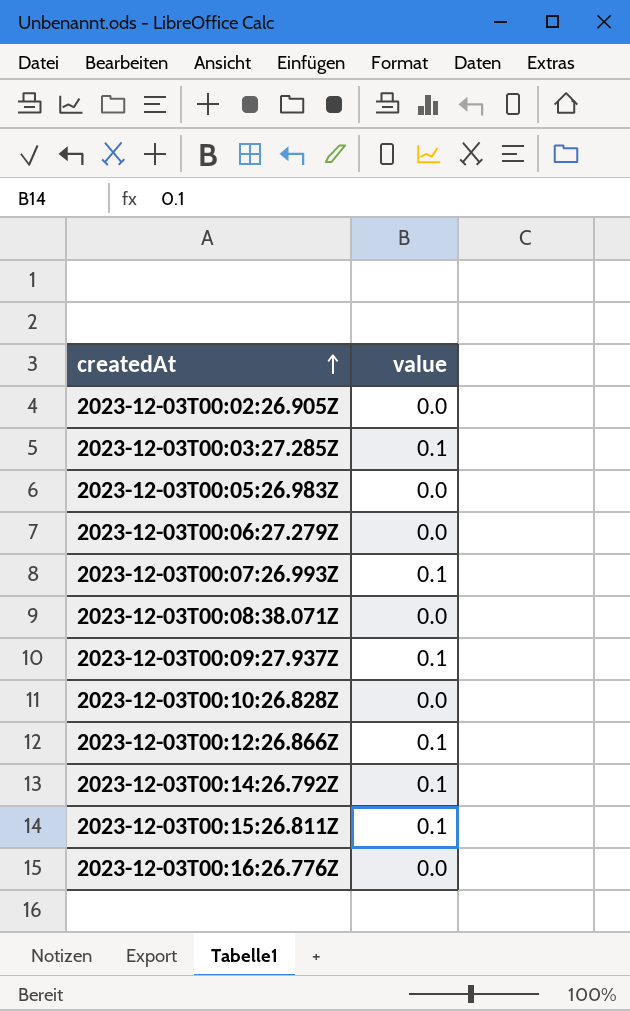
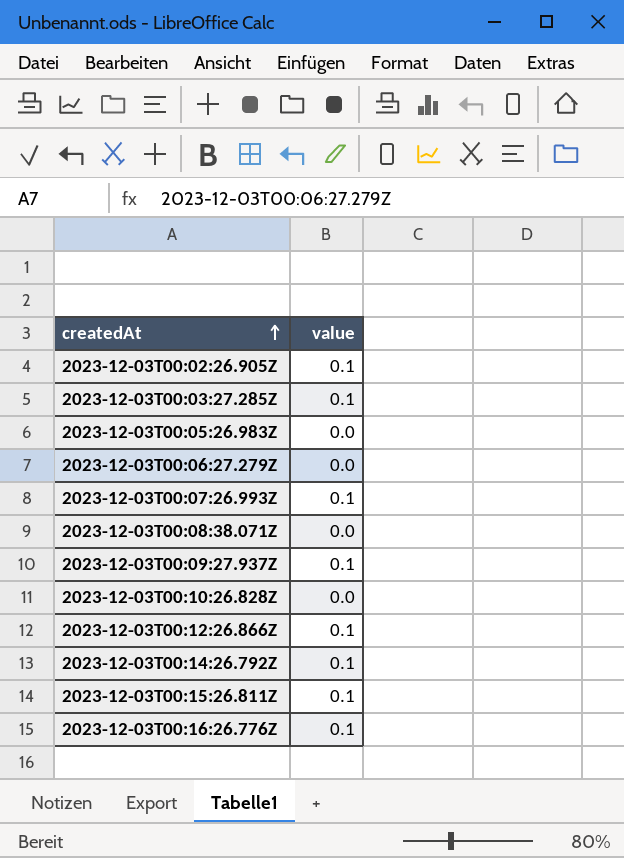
2023-12-03T00:02:26.905Z | value: 0.0 -> 0.1
2023-12-03T00:16:26.776Z | value: 0.0 -> 0.1

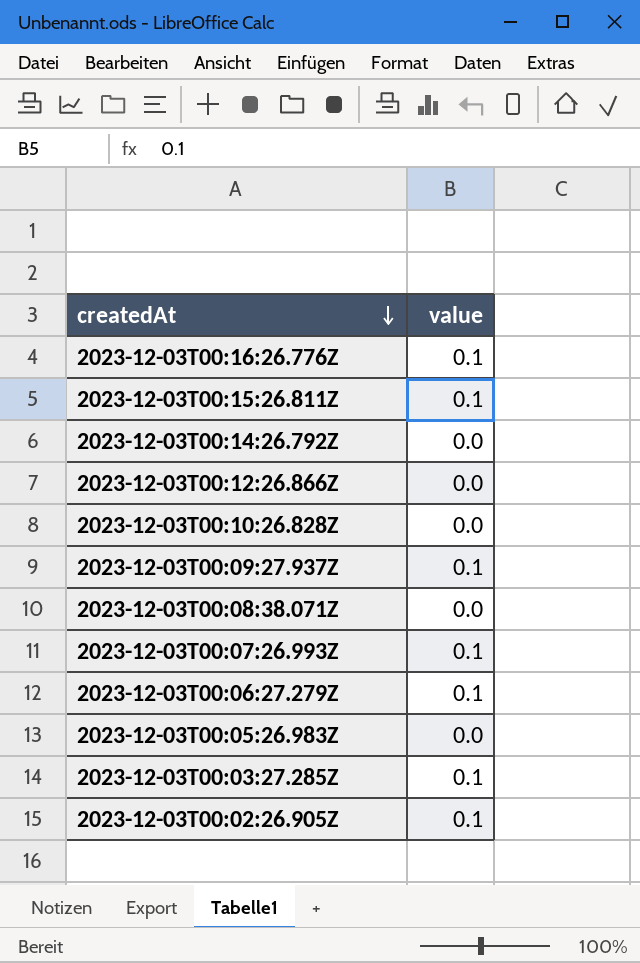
row order: createdAt ascending -> createdAt descending
2023-12-03T00:14:26.792Z | value: 0.1 -> 0.0
2023-12-03T00:12:26.866Z | value: 0.1 -> 0.0
2023-12-03T00:06:27.279Z | value: 0.0 -> 0.1

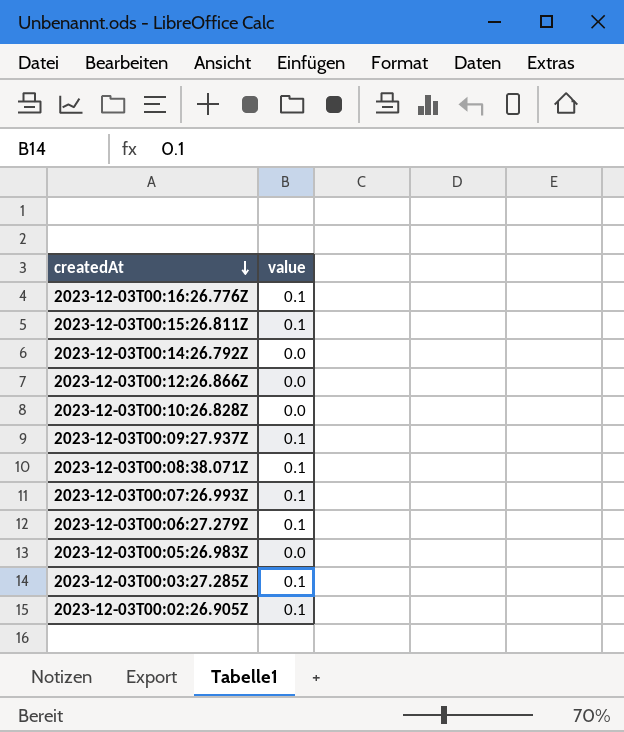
2023-12-03T00:08:38.071Z | value: 0.0 -> 0.1

